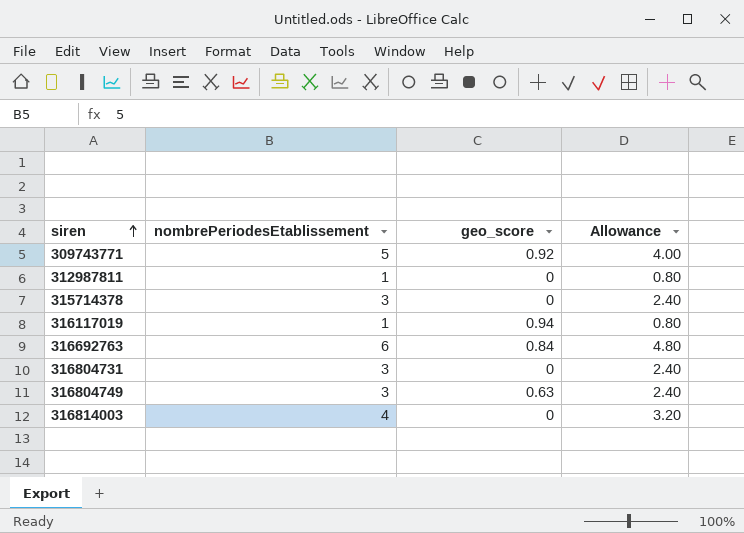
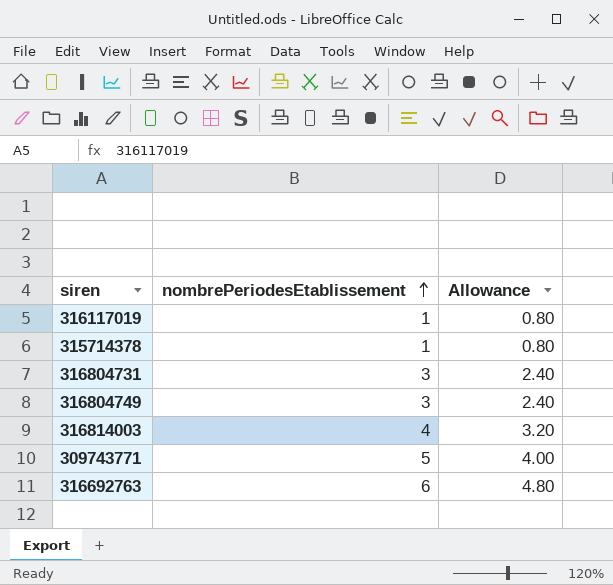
row order: siren ascending -> nombrePeriodesEtablissement ascending
column geo_score | position: 3 -> none
row 312987811: 1 | 0 | 0.80 -> none
315714378 | nombrePeriodesEtablissement: 3 -> 1
315714378 | Allowance: 2.40 -> 0.80

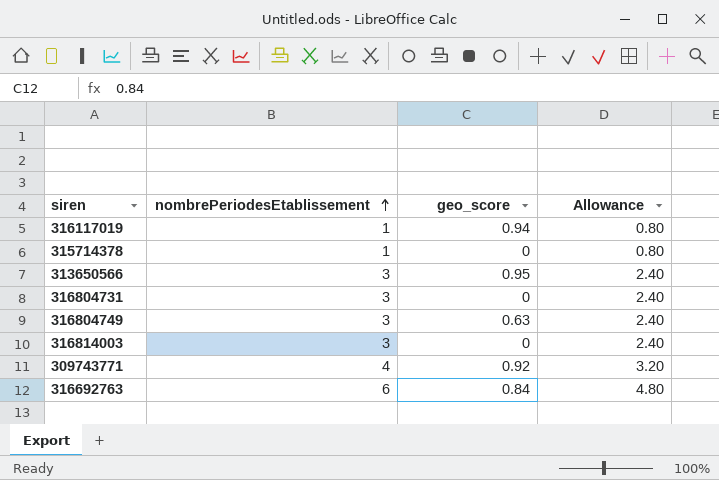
column geo_score | position: none -> 3
row 313650566: none -> 3 | 0.95 | 2.40
316814003 | nombrePeriodesEtablissement: 4 -> 3
316814003 | Allowance: 3.20 -> 2.40
309743771 | nombrePeriodesEtablissement: 5 -> 4
309743771 | Allowance: 4.00 -> 3.20

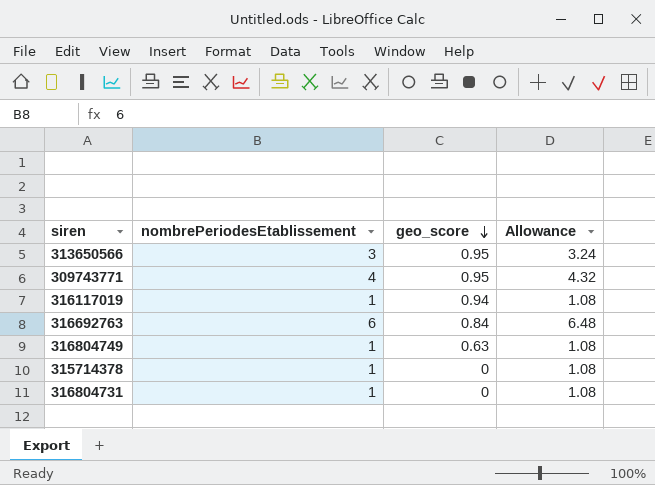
row order: nombrePeriodesEtablissement ascending -> geo_score descending
column Allowance | formula: [nombrePeriodesEtablissement] * 0.8 -> [nombrePeriodesEtablissement] * 1.08
row 316814003: 3 | 0 | 2.40 -> none
309743771 | geo_score: 0.92 -> 0.95
316804749 | nombrePeriodesEtablissement: 3 -> 1
316804731 | nombrePeriodesEtablissement: 3 -> 1

